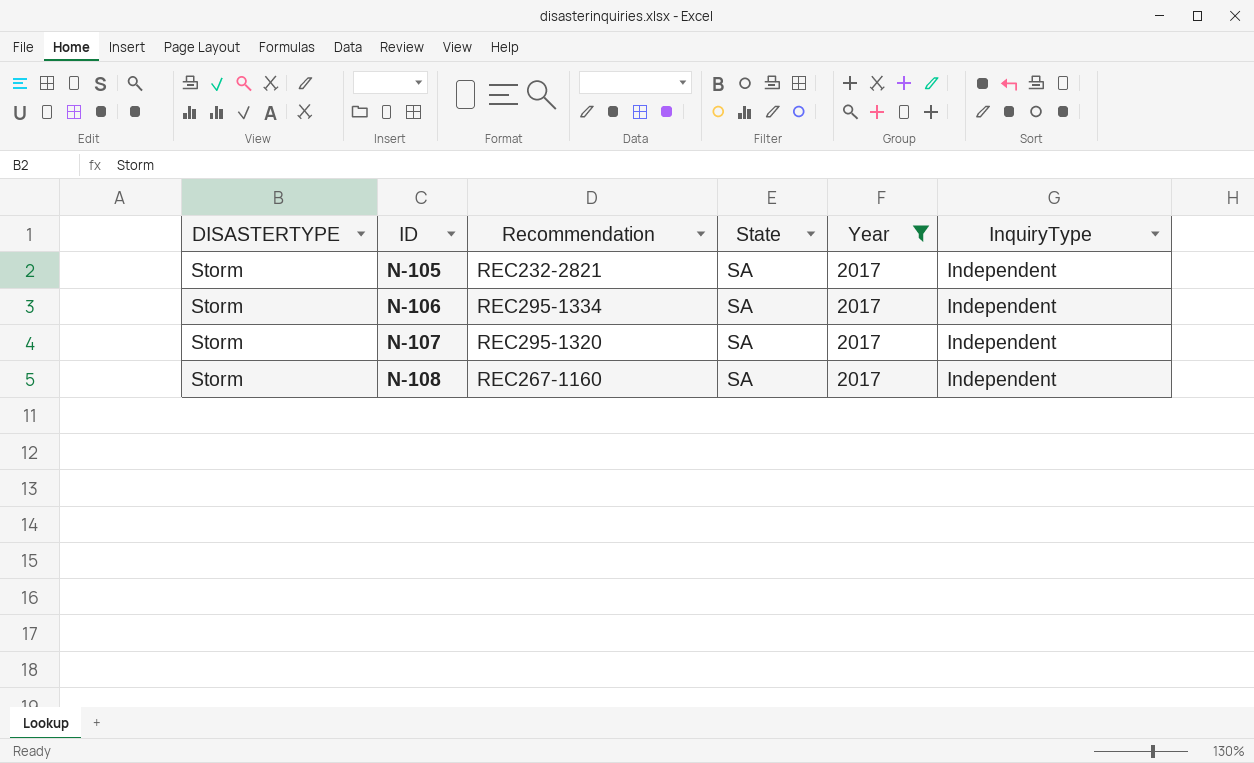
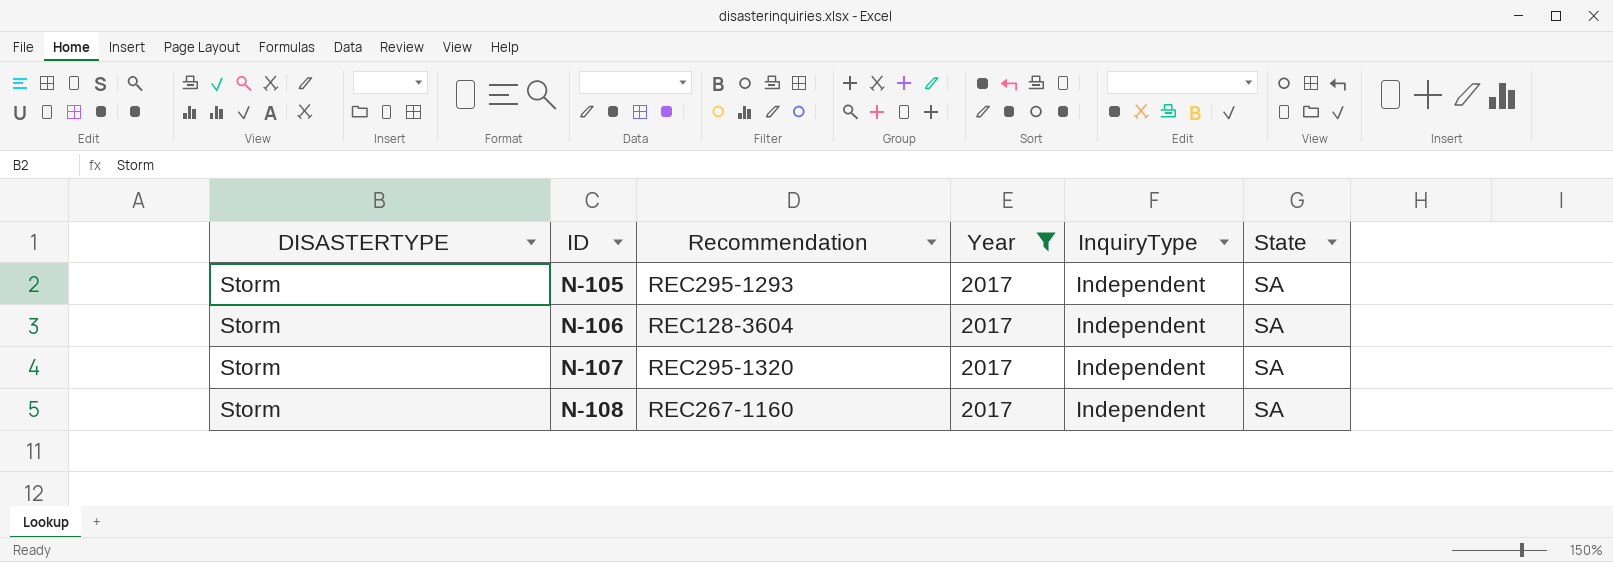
column State | position: 4 -> 6
N-105 | Recommendation: REC232-2821 -> REC295-1293
N-106 | Recommendation: REC295-1334 -> REC128-3604

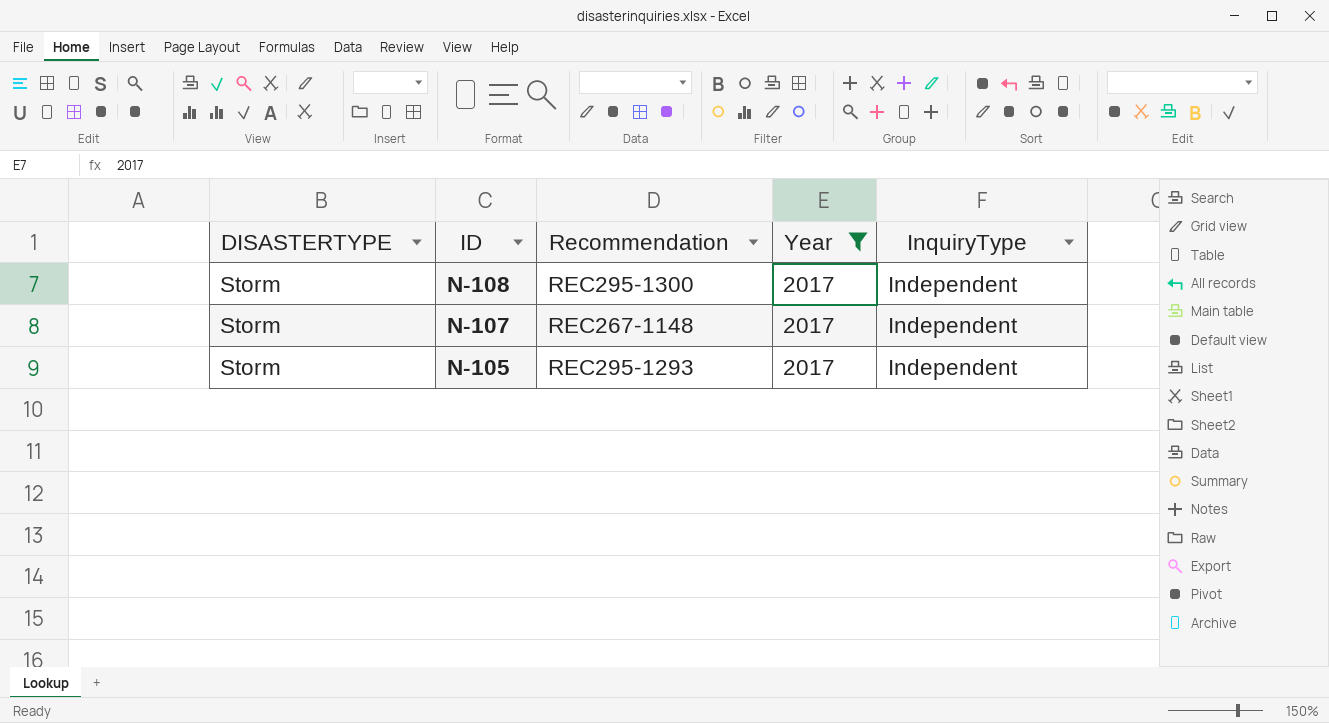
row order: ID ascending -> ID descending
column State | position: 6 -> none
row N-106: Storm | REC128-3604 | 2017 | Independent | SA -> none
N-108 | Recommendation: REC267-1160 -> REC295-1300
N-107 | Recommendation: REC295-1320 -> REC267-1148

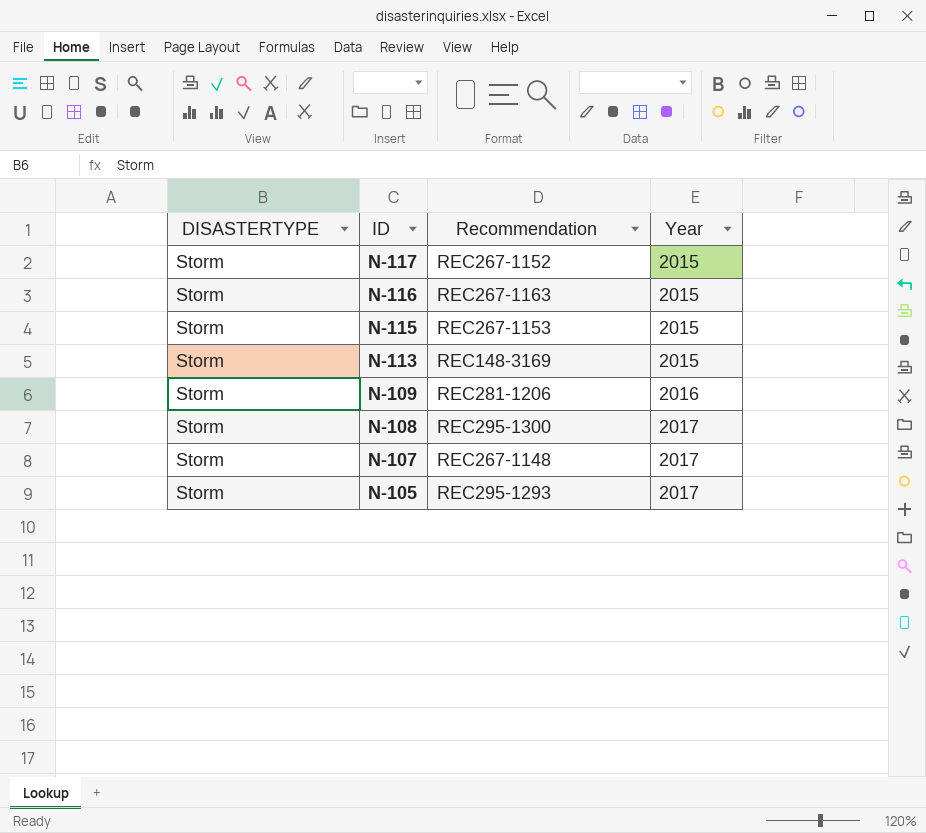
filter: Year = 2017 -> none
column InquiryType | position: 5 -> none

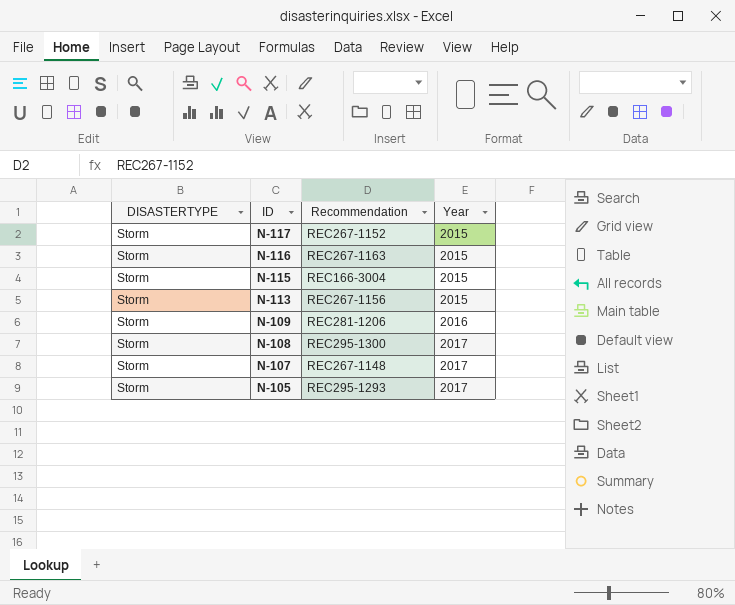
N-115 | Recommendation: REC267-1153 -> REC166-3004
N-113 | Recommendation: REC148-3169 -> REC267-1156

